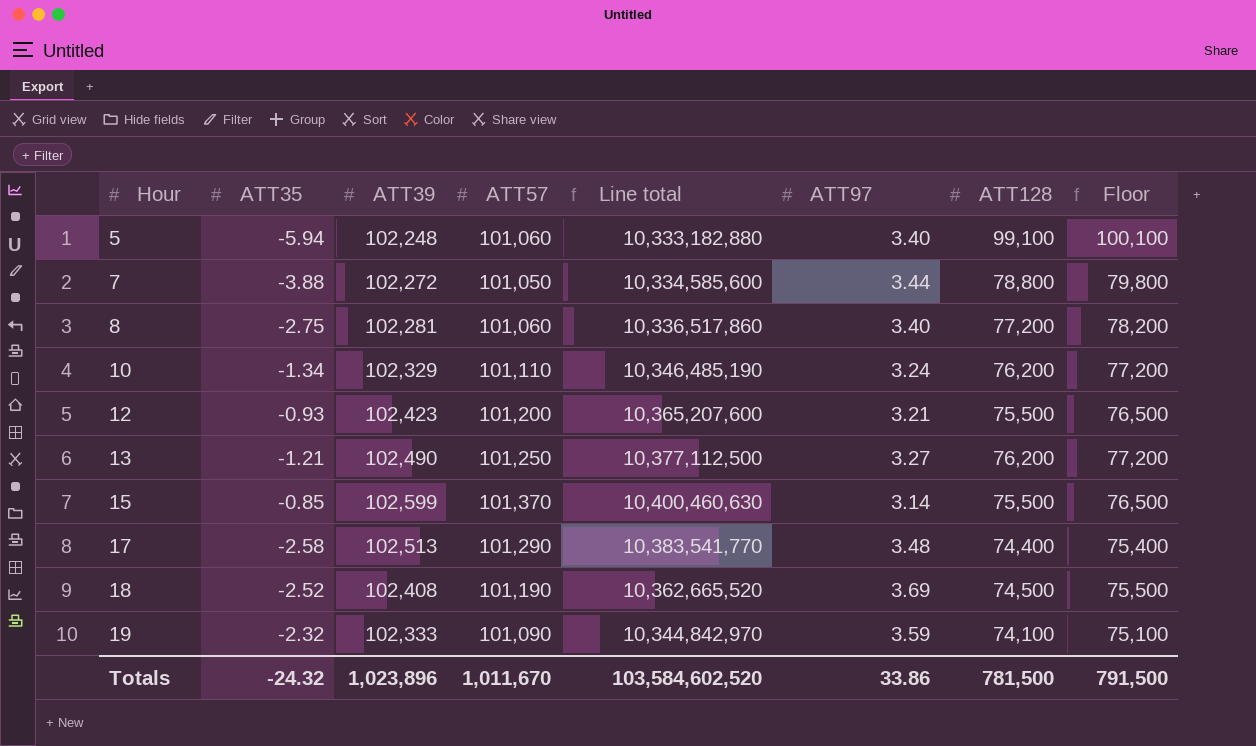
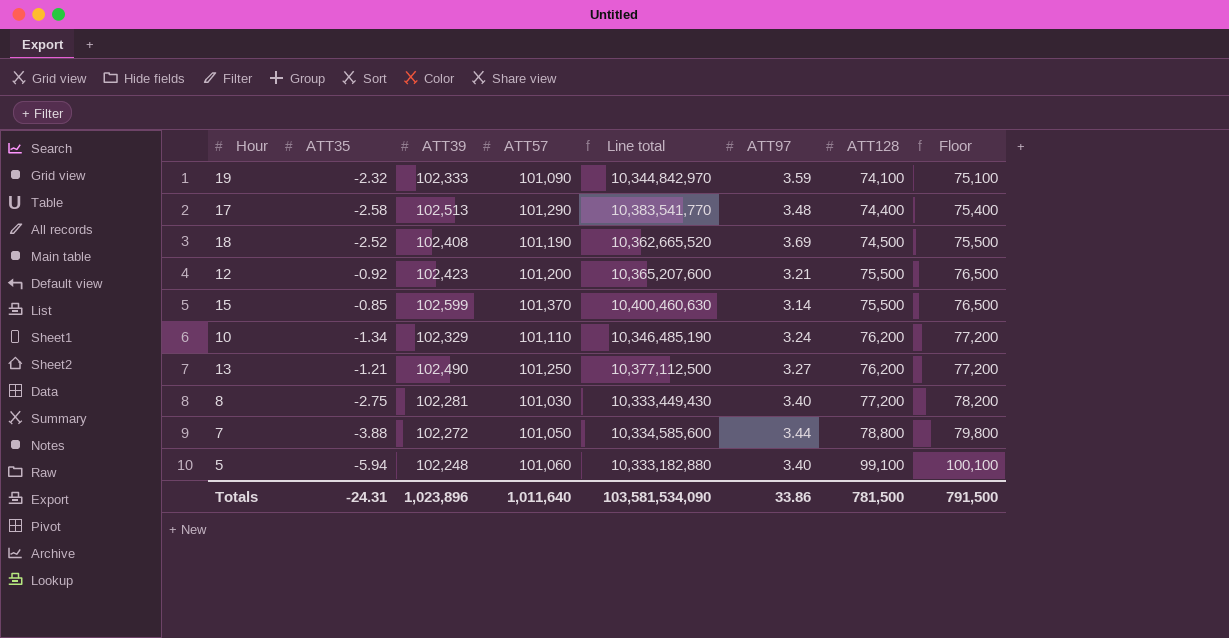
row order: Hour ascending -> ATT128 ascending
12 | ATT35: -0.93 -> -0.92
8 | ATT57: 101,060 -> 101,030
8 | Line total: 10,336,517,860 -> 10,333,449,430
Totals | ATT35: -24.32 -> -24.31
Totals | ATT57: 1,011,670 -> 1,011,640
Totals | Line total: 103,584,602,520 -> 103,581,534,090

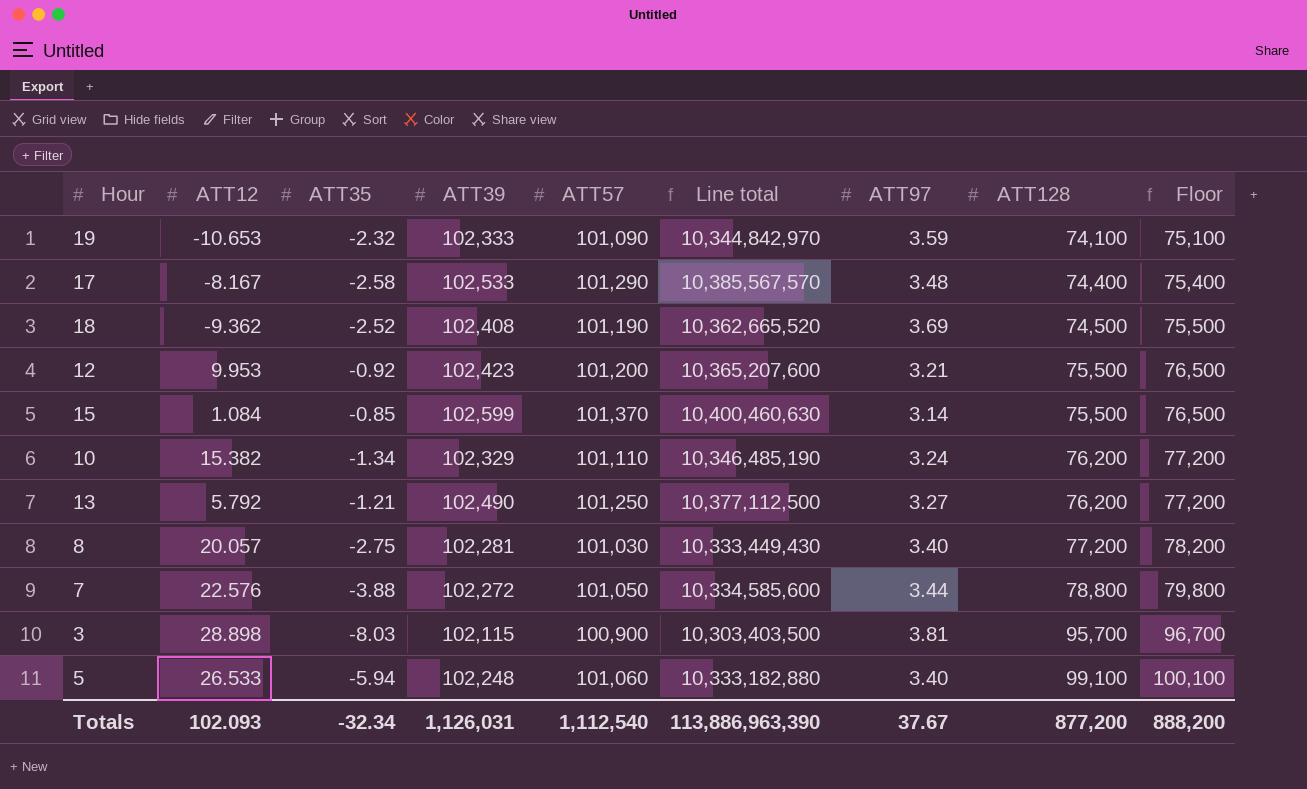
column ATT12 | position: none -> 2
17 | ATT39: 102,513 -> 102,533
17 | Line total: 10,383,541,770 -> 10,385,567,570
row 3: none -> 28.898 | -8.03 | 102,115 | 100,900 | 10,303,403,500 | 3.81 | 95,700 | 96,700
Totals | ATT35: -24.31 -> -32.34
Totals | ATT39: 1,023,896 -> 1,126,031
Totals | ATT57: 1,011,640 -> 1,112,540
Totals | Line total: 103,581,534,090 -> 113,886,963,390
Totals | ATT97: 33.86 -> 37.67
Totals | ATT128: 781,500 -> 877,200
Totals | Floor: 791,500 -> 888,200

